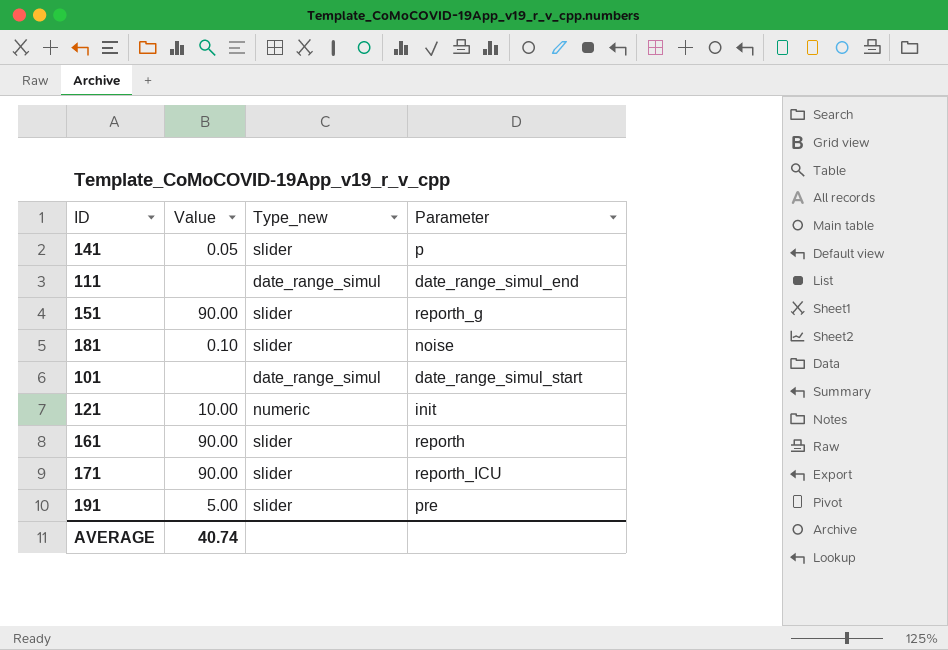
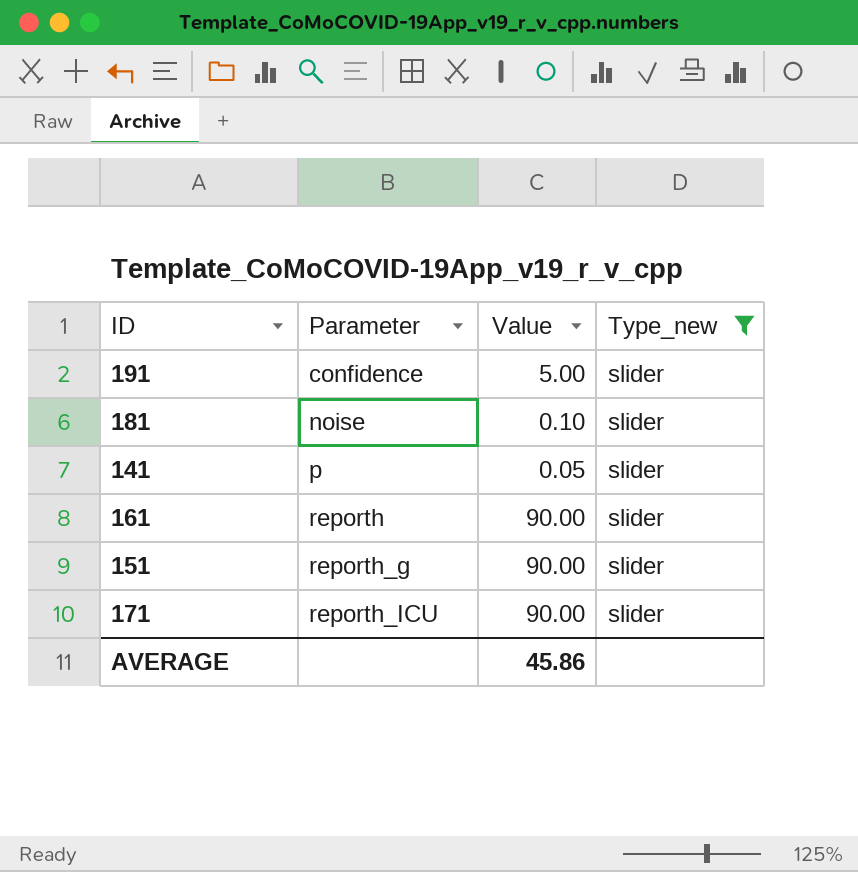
filter: none -> Type_new = slider
row order: none -> Parameter ascending
column Parameter | position: 4 -> 2
191 | Parameter: pre -> confidence
AVERAGE | Value: 40.74 -> 45.86

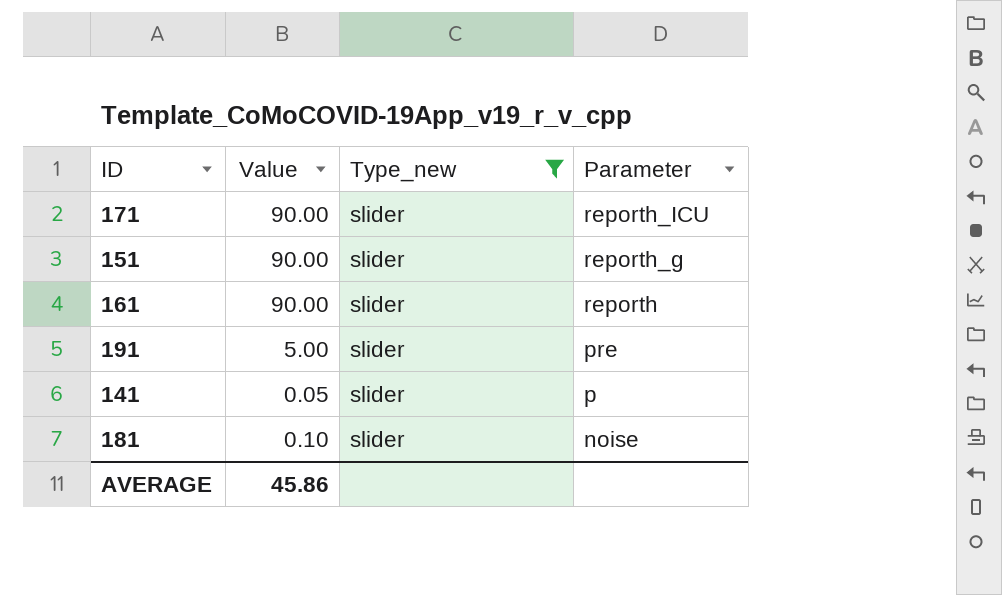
row order: Parameter ascending -> Parameter descending
column Parameter | position: 2 -> 4
191 | Parameter: confidence -> pre

